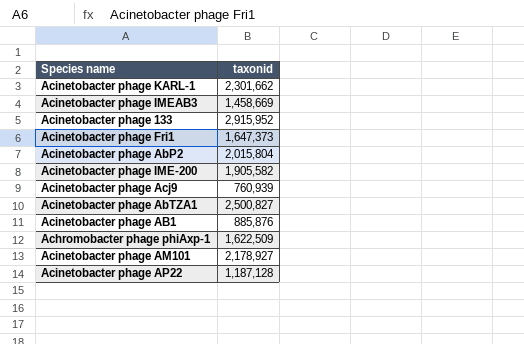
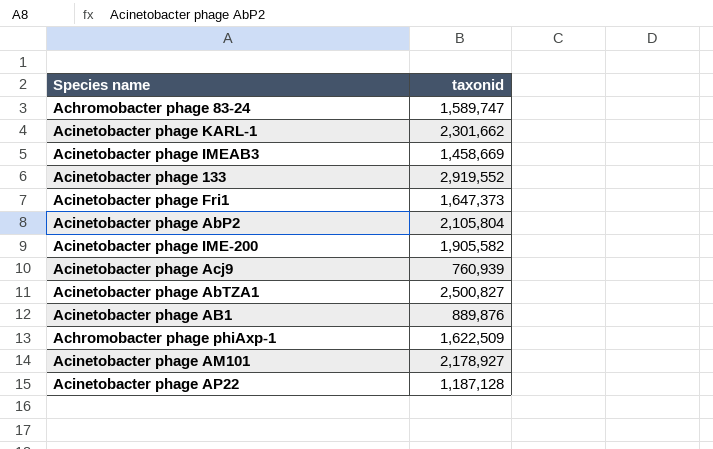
row Achromobacter phage 83-24: none -> 1,589,747
Acinetobacter phage 133 | taxonid: 2,915,952 -> 2,919,552
Acinetobacter phage AbP2 | taxonid: 2,015,804 -> 2,105,804
Acinetobacter phage AB1 | taxonid: 885,876 -> 889,876

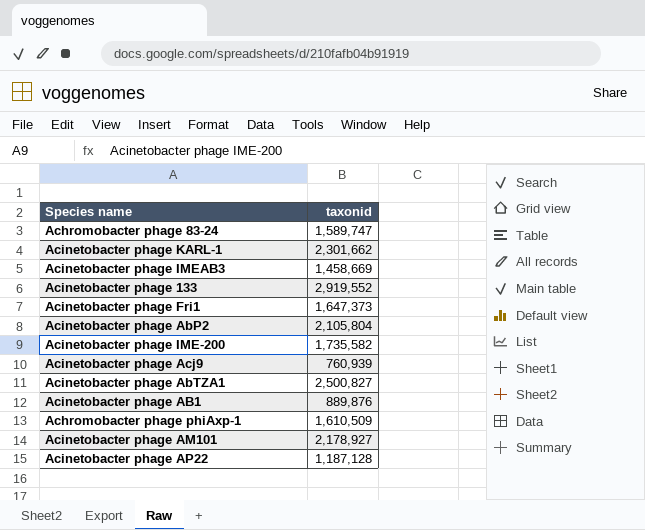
Acinetobacter phage IME-200 | taxonid: 1,905,582 -> 1,735,582
Achromobacter phage phiAxp-1 | taxonid: 1,622,509 -> 1,610,509

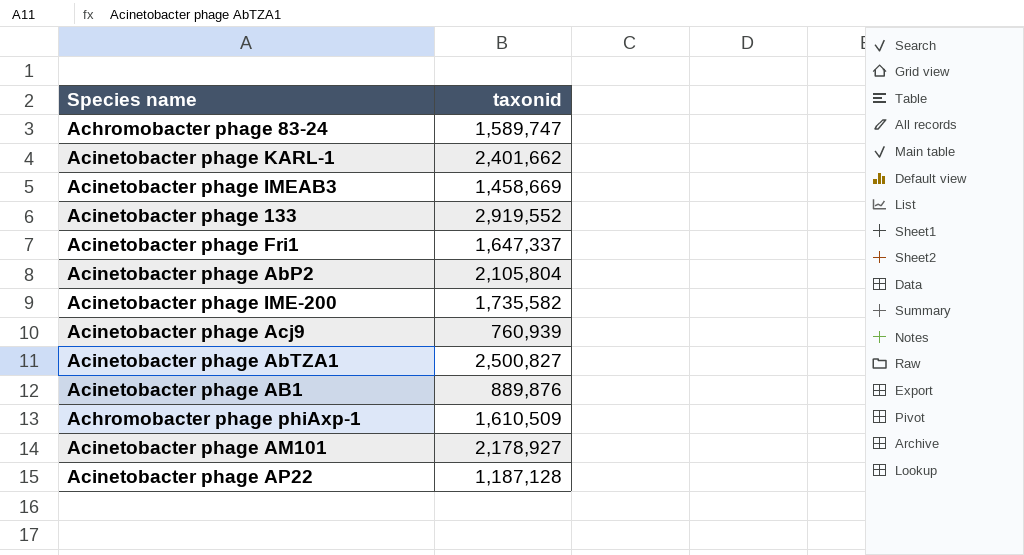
Acinetobacter phage KARL-1 | taxonid: 2,301,662 -> 2,401,662
Acinetobacter phage Fri1 | taxonid: 1,647,373 -> 1,647,337

